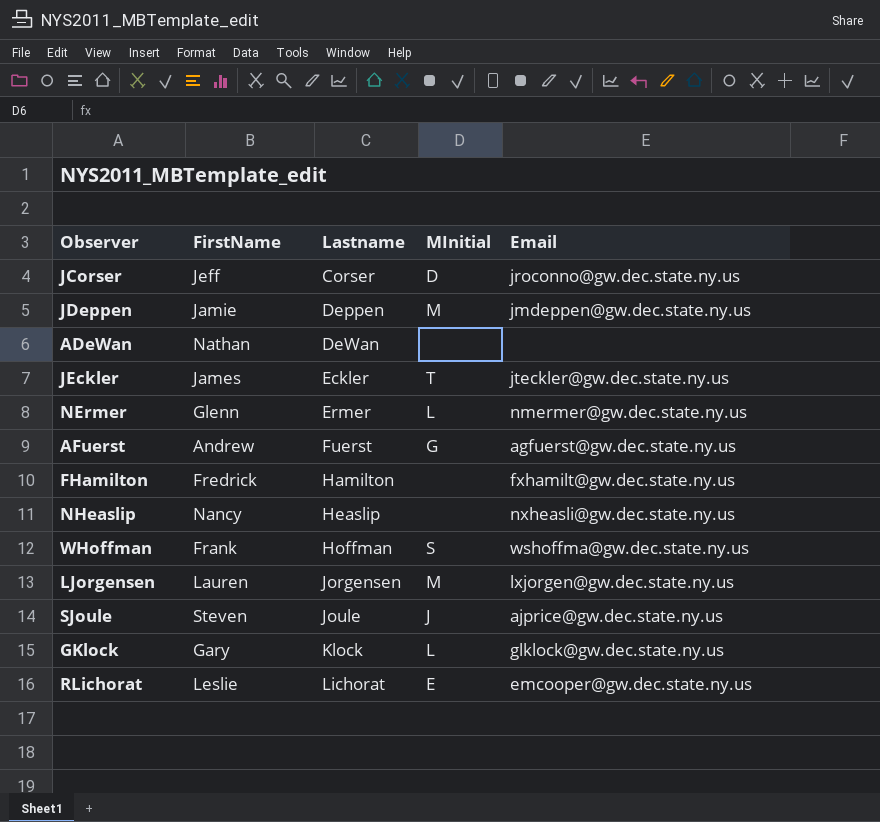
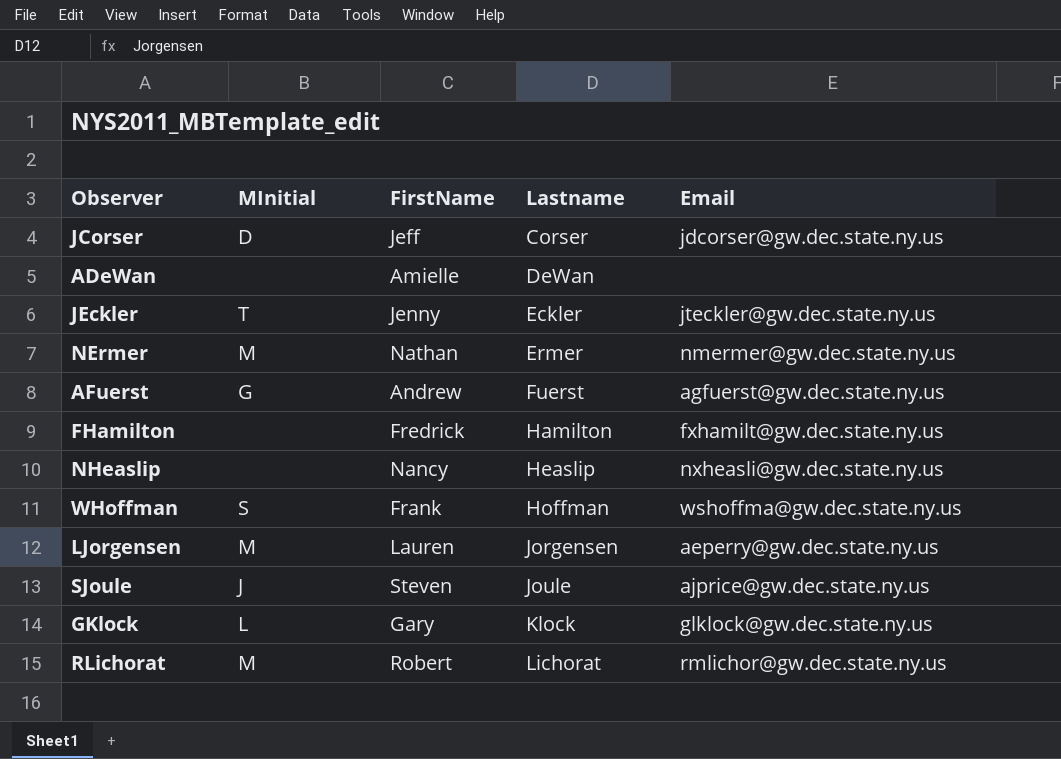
column MInitial | position: 4 -> 2
row JDeppen: Jamie | Deppen | M | jmdeppen@gw.dec.state.ny.us -> none
JCorser | Email: jroconno@gw.dec.state.ny.us -> jdcorser@gw.dec.state.ny.us
ADeWan | FirstName: Nathan -> Amielle
JEckler | FirstName: James -> Jenny
NErmer | MInitial: L -> M
NErmer | FirstName: Glenn -> Nathan
LJorgensen | Email: lxjorgen@gw.dec.state.ny.us -> aeperry@gw.dec.state.ny.us
RLichorat | MInitial: E -> M
RLichorat | FirstName: Leslie -> Robert
RLichorat | Email: emcooper@gw.dec.state.ny.us -> rmlichor@gw.dec.state.ny.us

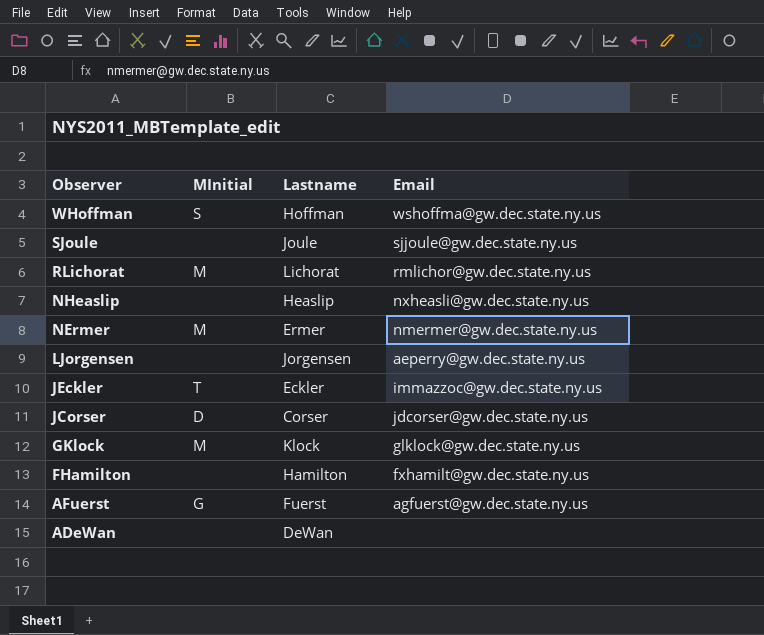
row order: Lastname ascending -> Observer descending
column FirstName | position: 3 -> none
SJoule | MInitial: J -> none
SJoule | Email: ajprice@gw.dec.state.ny.us -> sjjoule@gw.dec.state.ny.us
LJorgensen | MInitial: M -> none
JEckler | Email: jteckler@gw.dec.state.ny.us -> immazzoc@gw.dec.state.ny.us
GKlock | MInitial: L -> M

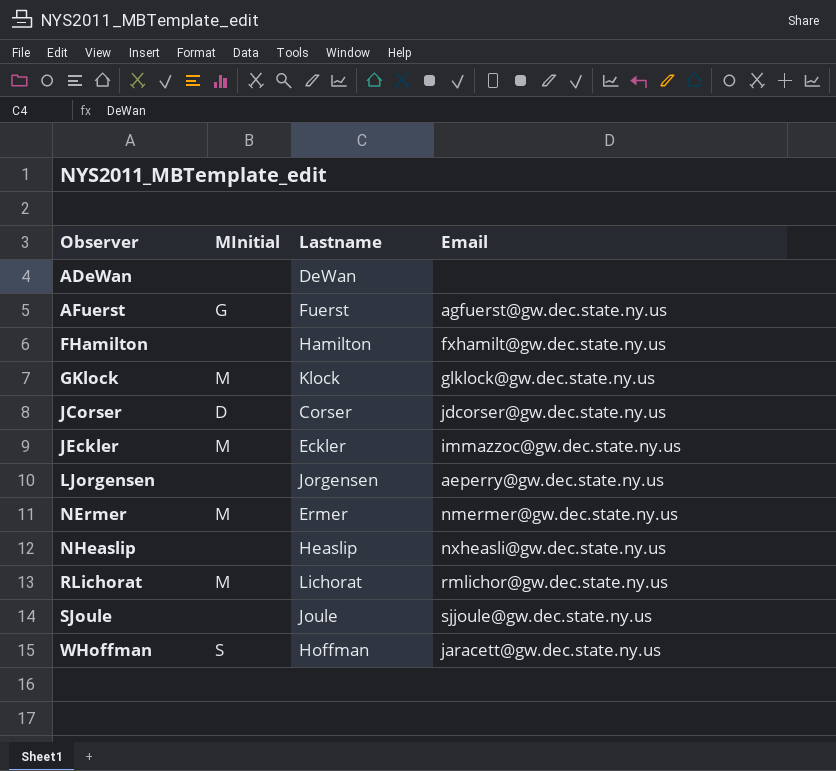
row order: Observer descending -> Observer ascending
JEckler | MInitial: T -> M
WHoffman | Email: wshoffma@gw.dec.state.ny.us -> jaracett@gw.dec.state.ny.us

